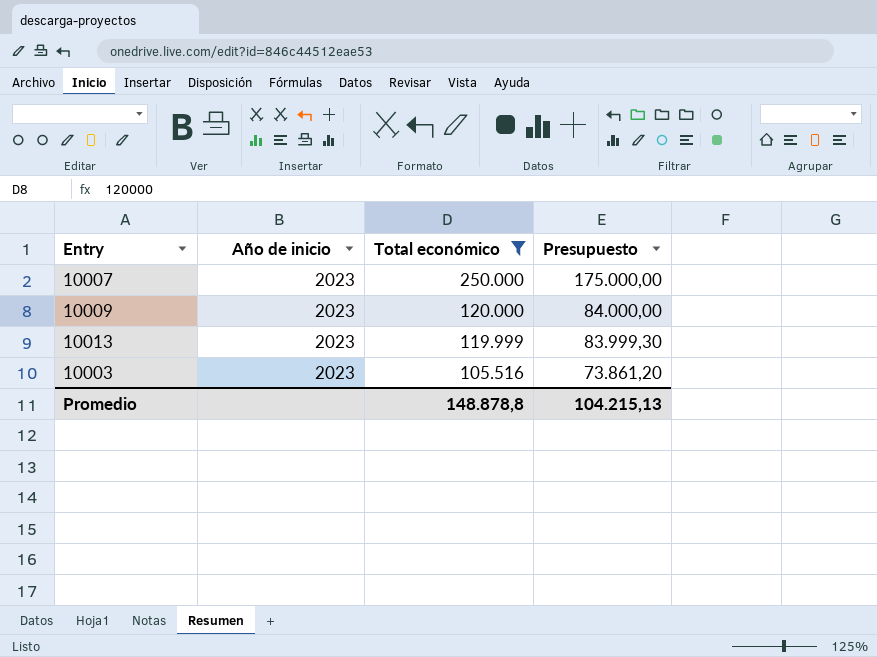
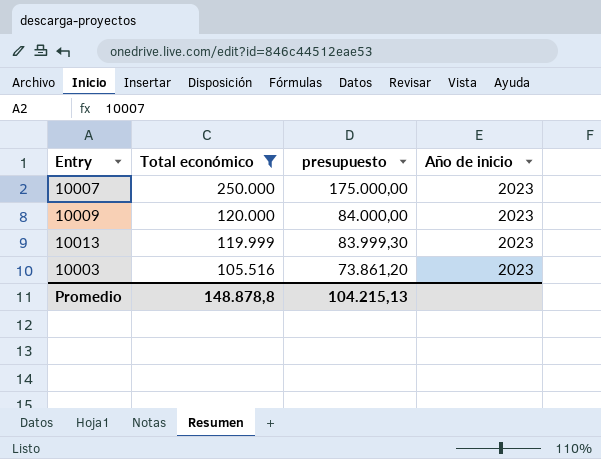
column name: Presupuesto -> presupuesto
column Año de inicio | position: 2 -> 4

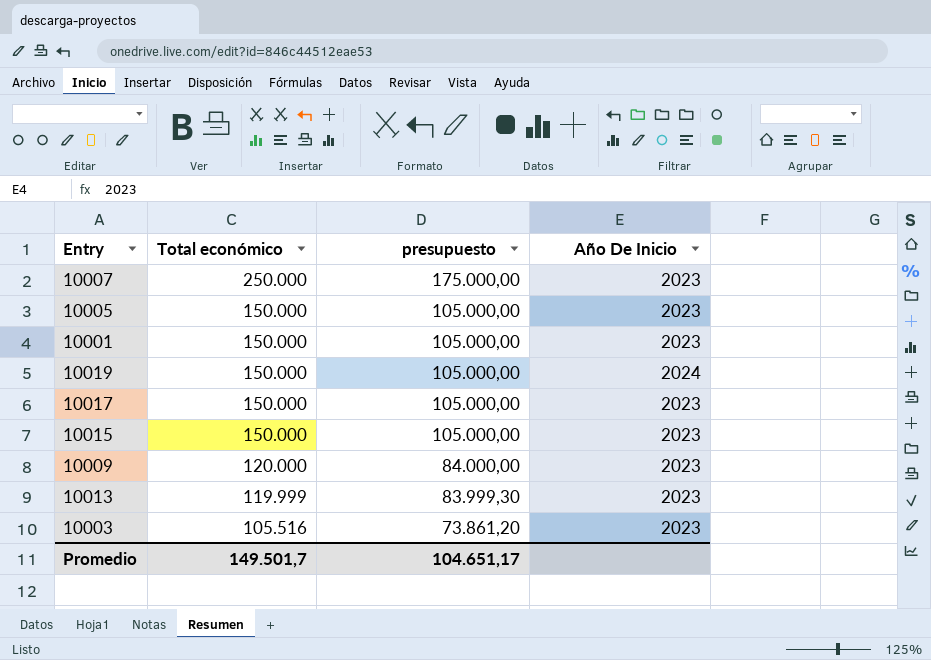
filter: Total económico != 150.000 -> none
column name: Año de inicio -> Año De Inicio
Promedio | Total económico: 148.878,8 -> 149.501,7
Promedio | presupuesto: 104.215,13 -> 104.651,17

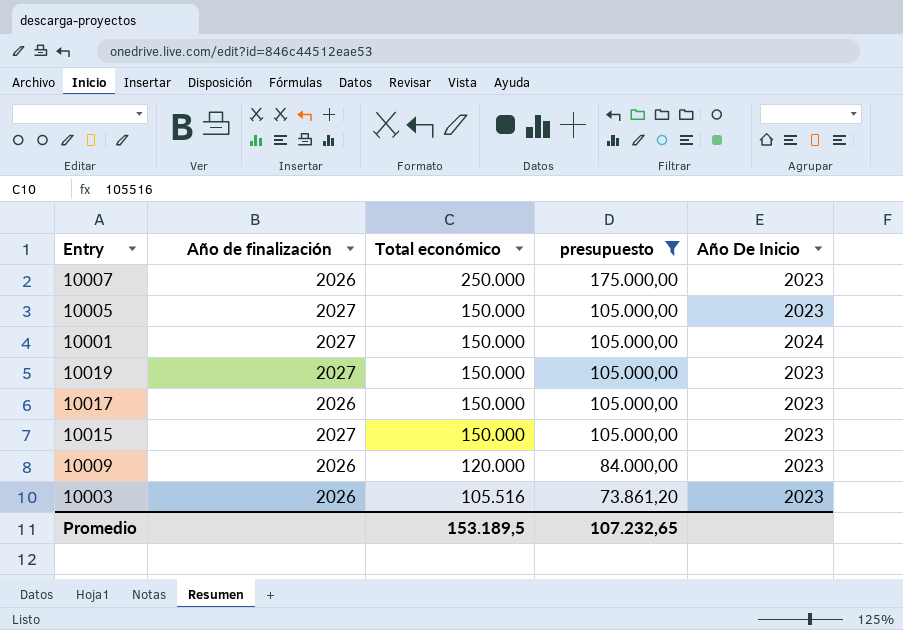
filter: none -> presupuesto != 83.999,30
column Año de finalización | position: none -> 2
10001 | Año De Inicio: 2023 -> 2024
10019 | Año De Inicio: 2024 -> 2023
Promedio | Total económico: 149.501,7 -> 153.189,5
Promedio | presupuesto: 104.651,17 -> 107.232,65

